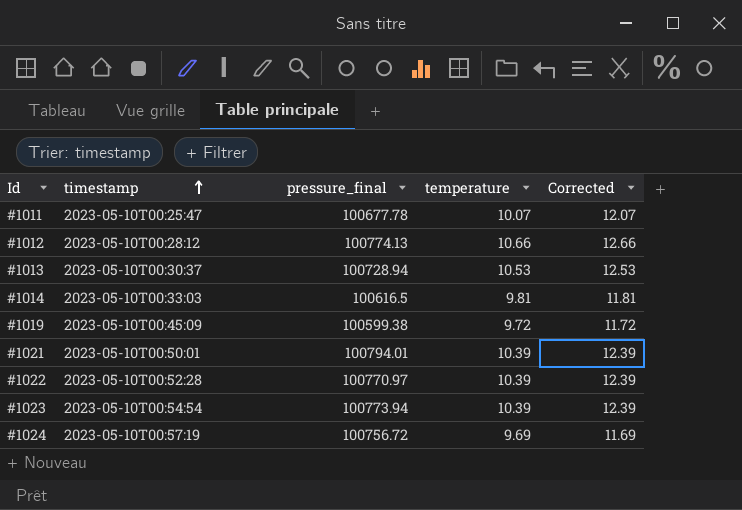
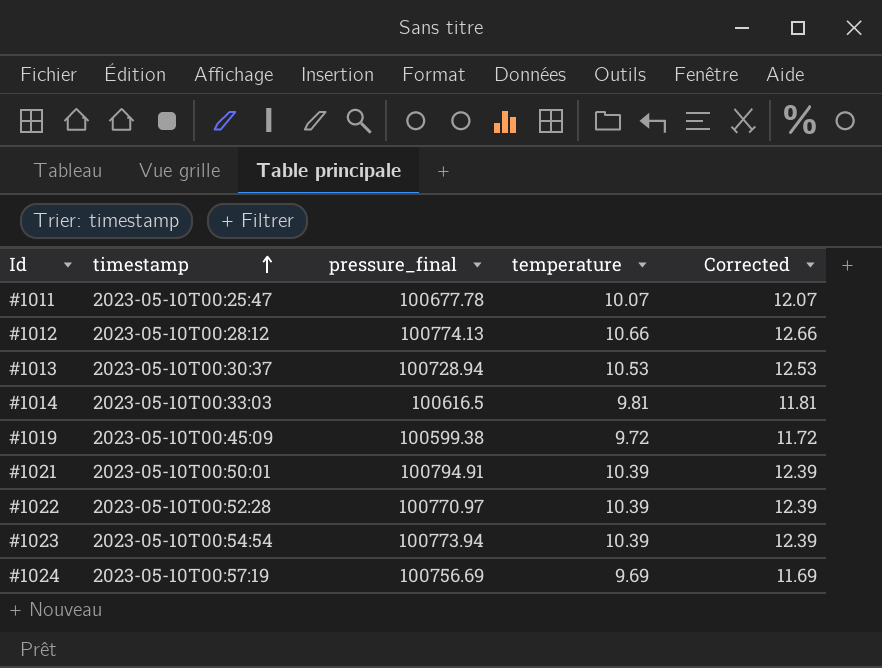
#1021 | pressure_final: 100794.01 -> 100794.91
#1024 | pressure_final: 100756.72 -> 100756.69

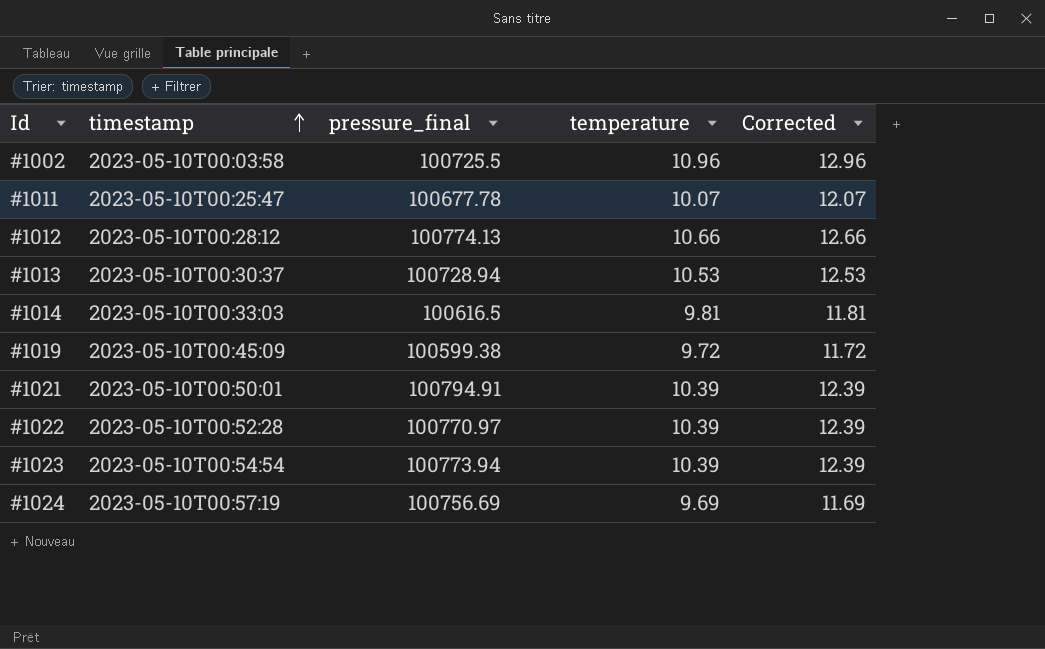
row #1002: none -> 2023-05-10T00:03:58 | 100725.5 | 10.96 | 12.96

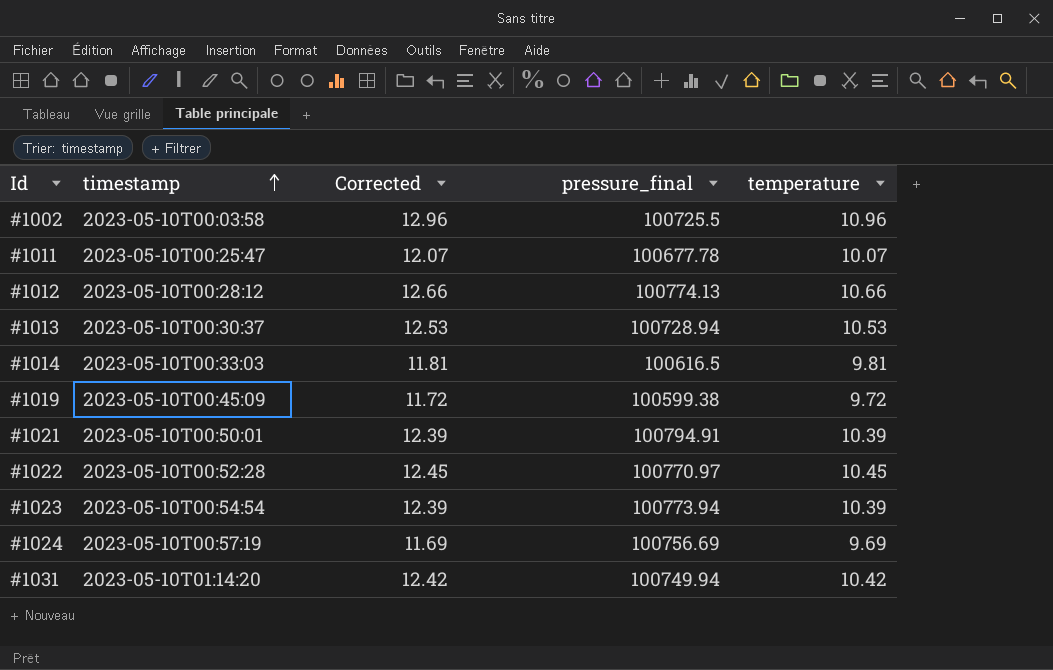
column Corrected | position: 5 -> 3
#1022 | Corrected: 12.39 -> 12.45
#1022 | temperature: 10.39 -> 10.45
row #1031: none -> 2023-05-10T01:14:20 | 12.42 | 100749.94 | 10.42

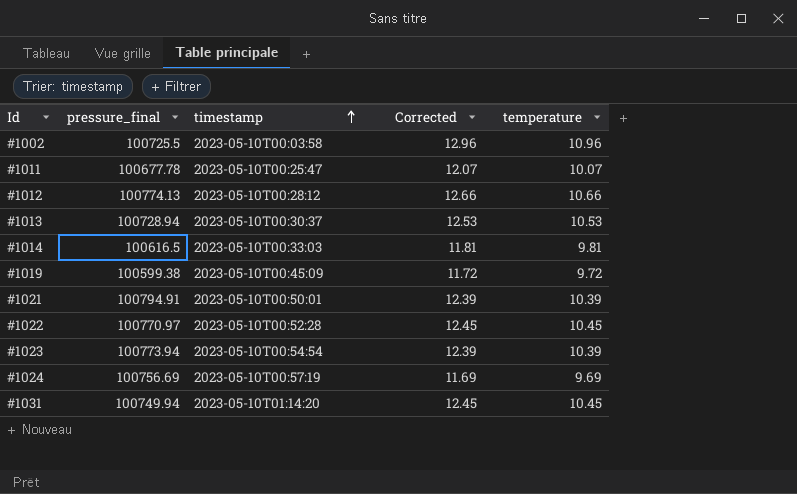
column pressure_final | position: 4 -> 2
#1031 | Corrected: 12.42 -> 12.45
#1031 | temperature: 10.42 -> 10.45

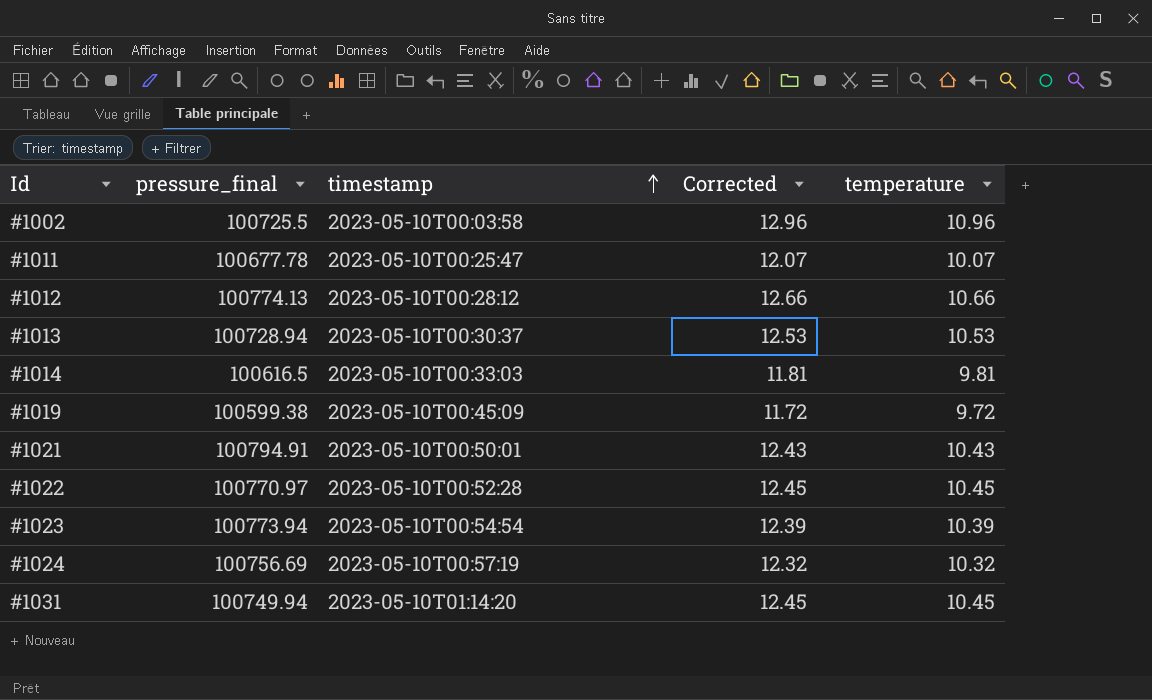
#1021 | Corrected: 12.39 -> 12.43
#1021 | temperature: 10.39 -> 10.43
#1024 | Corrected: 11.69 -> 12.32
#1024 | temperature: 9.69 -> 10.32

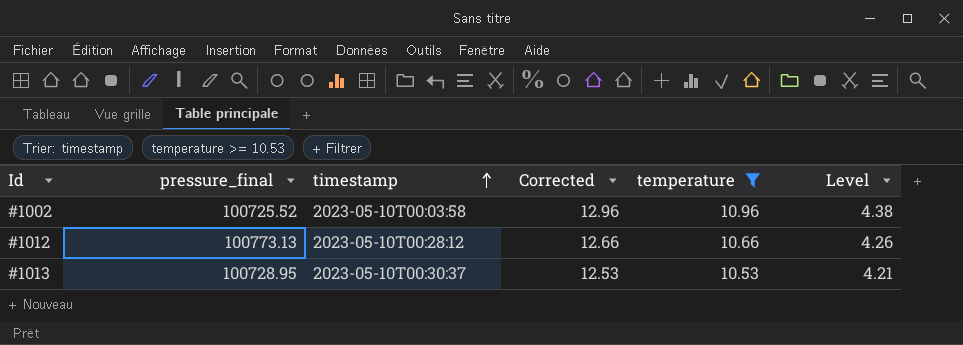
filter: none -> temperature >= 10.53
column Level | formula: none -> [temperature] * 0.4
#1002 | pressure_final: 100725.5 -> 100725.52
#1012 | pressure_final: 100774.13 -> 100773.13
#1013 | pressure_final: 100728.94 -> 100728.95

